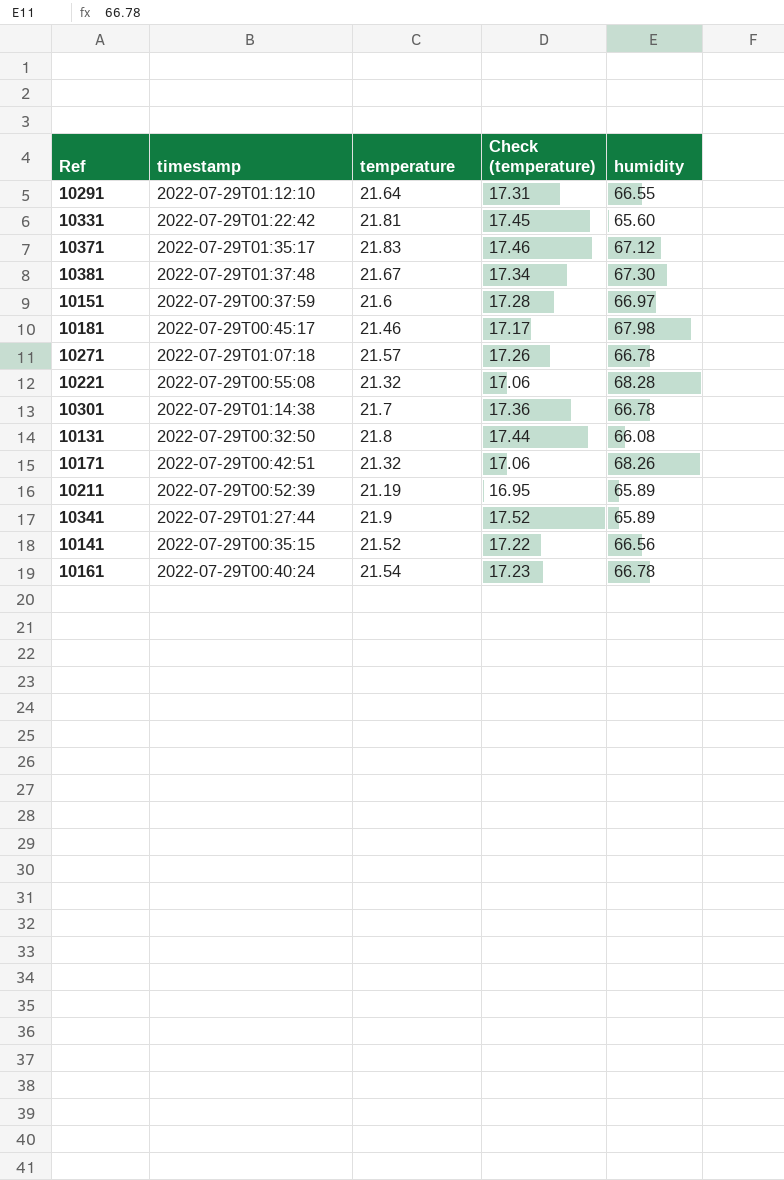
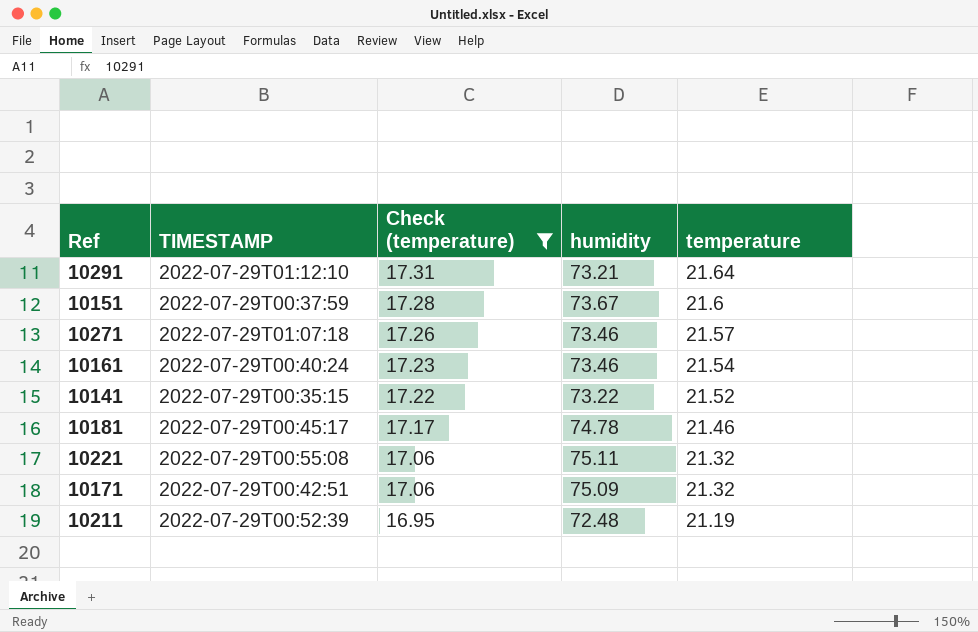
filter: none -> Check (temperature) <= 17.31
row order: none -> Check (temperature) descending
column name: timestamp -> TIMESTAMP
column temperature | position: 3 -> 5
10291 | humidity: 66.55 -> 73.21
10151 | humidity: 66.97 -> 73.67
10271 | humidity: 66.78 -> 73.46
10161 | humidity: 66.78 -> 73.46
10141 | humidity: 66.56 -> 73.22
10181 | humidity: 67.98 -> 74.78
10221 | humidity: 68.28 -> 75.11
10171 | humidity: 68.26 -> 75.09
10211 | humidity: 65.89 -> 72.48

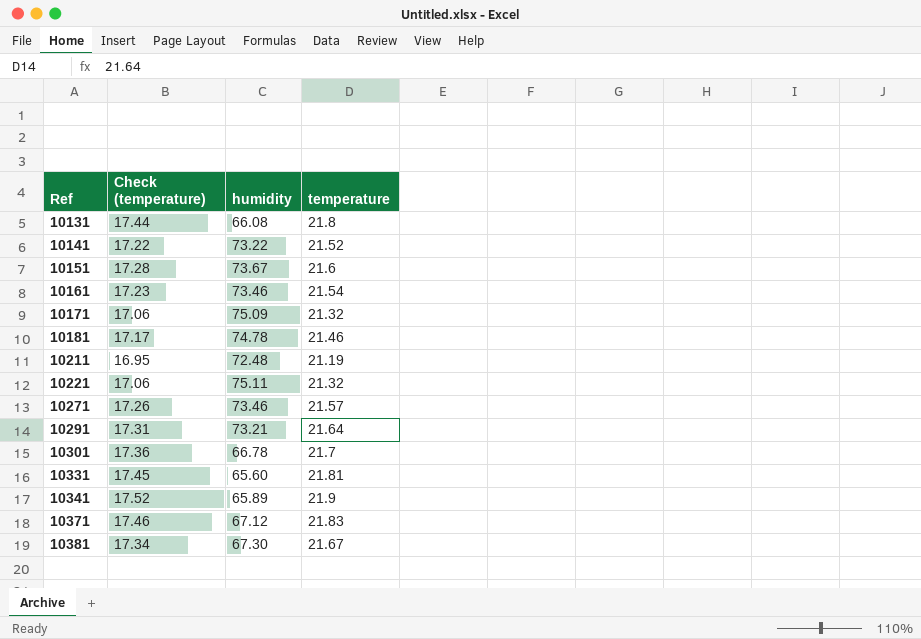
filter: Check (temperature) <= 17.31 -> none
row order: Check (temperature) descending -> Ref ascending
column TIMESTAMP | position: 2 -> none

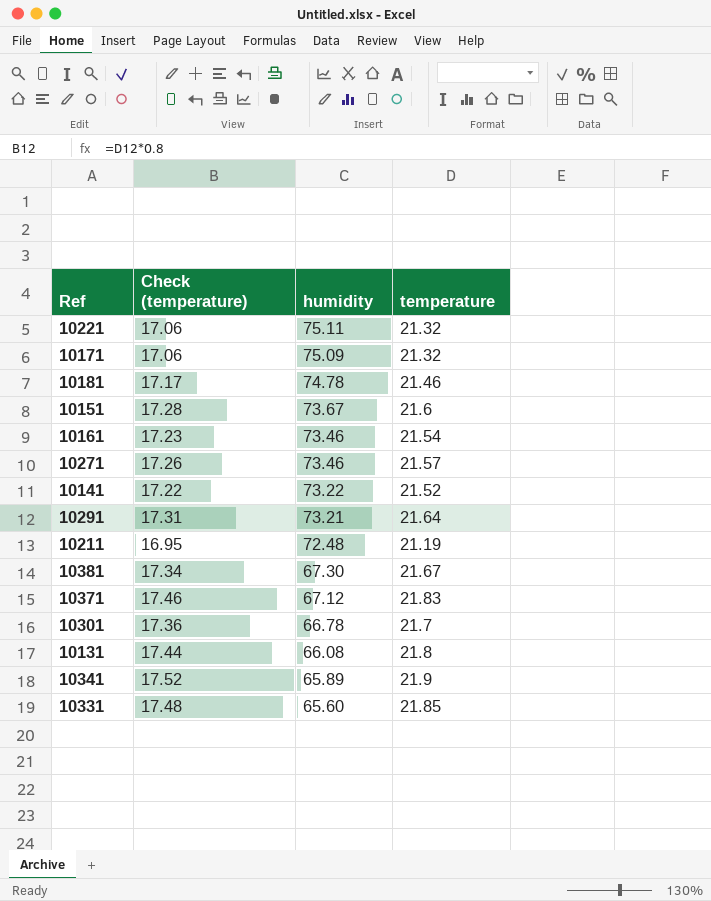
row order: Ref ascending -> humidity descending
10331 | Check (temperature): 17.45 -> 17.48
10331 | temperature: 21.81 -> 21.85

